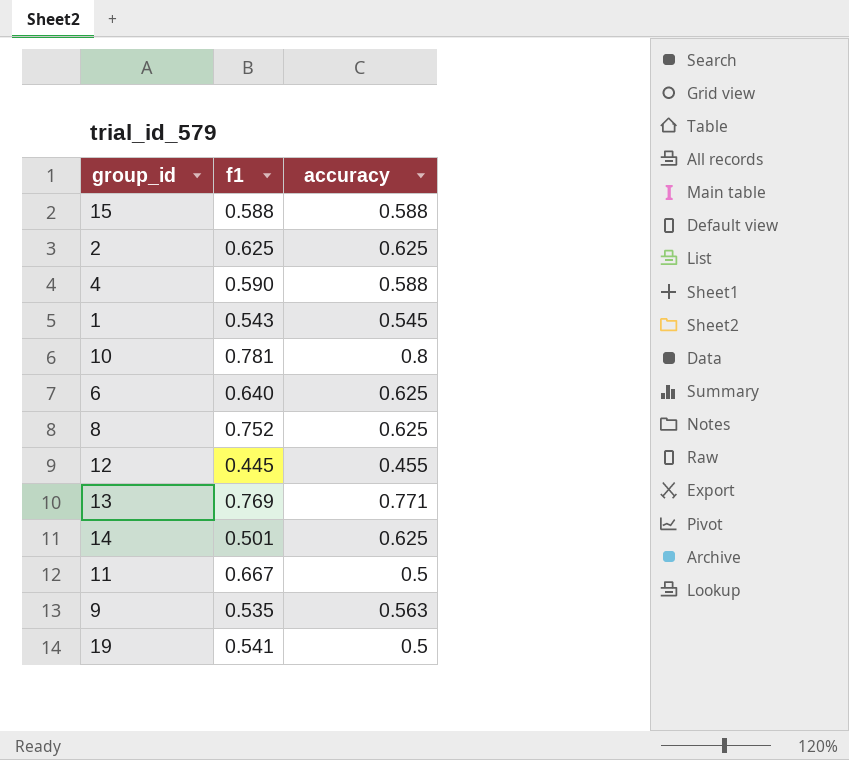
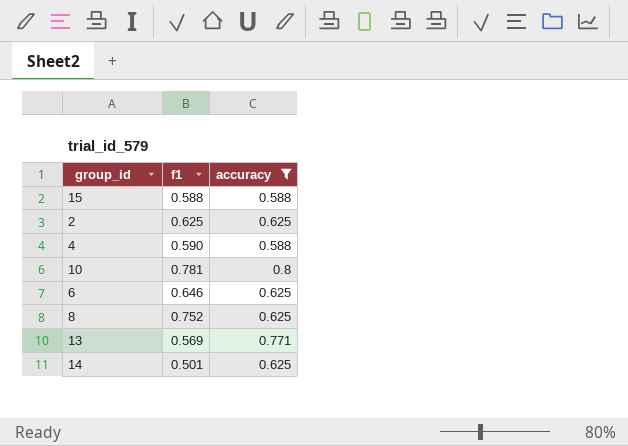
filter: none -> accuracy >= 0.588
6 | f1: 0.640 -> 0.646
13 | f1: 0.769 -> 0.569

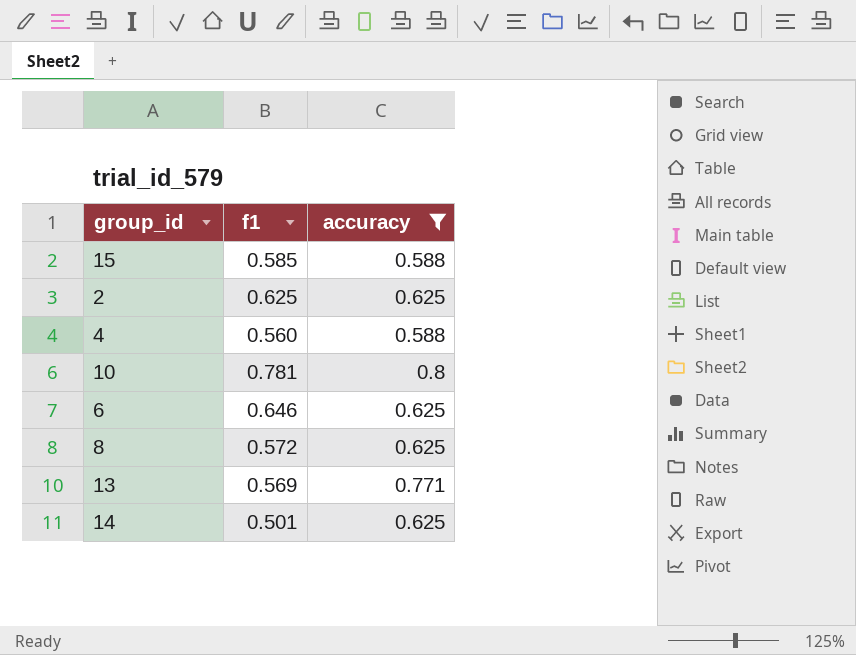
15 | f1: 0.588 -> 0.585
4 | f1: 0.590 -> 0.560
8 | f1: 0.752 -> 0.572

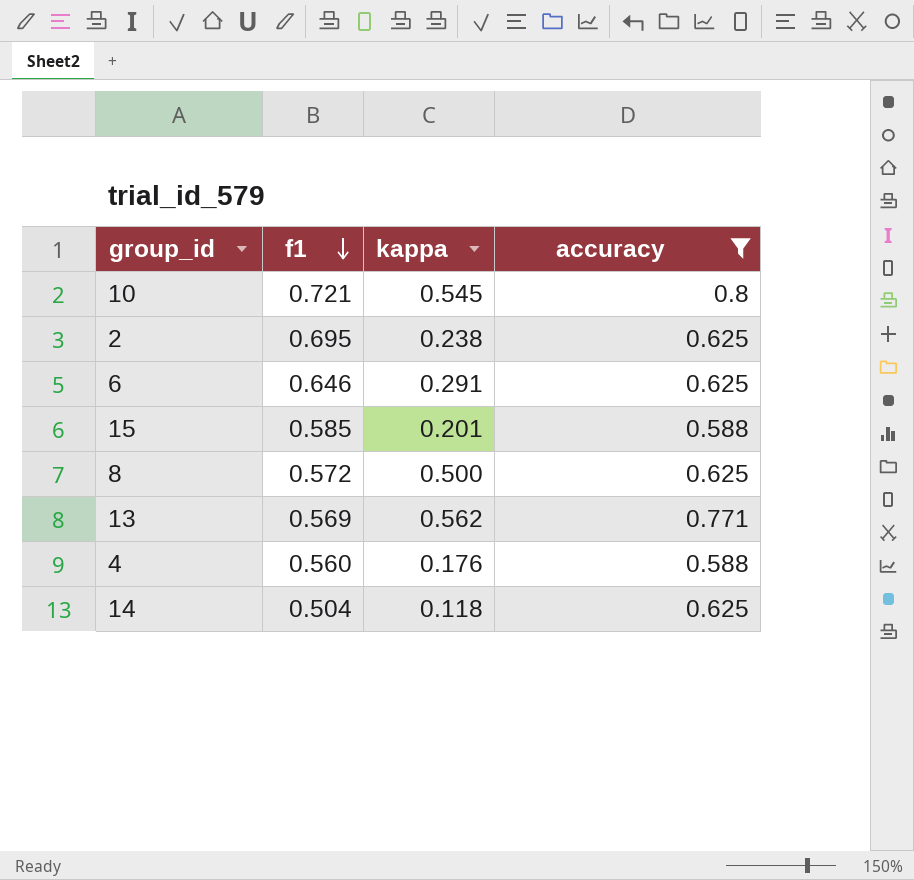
row order: none -> f1 descending
column kappa | position: none -> 3
10 | f1: 0.781 -> 0.721
2 | f1: 0.625 -> 0.695
14 | f1: 0.501 -> 0.504

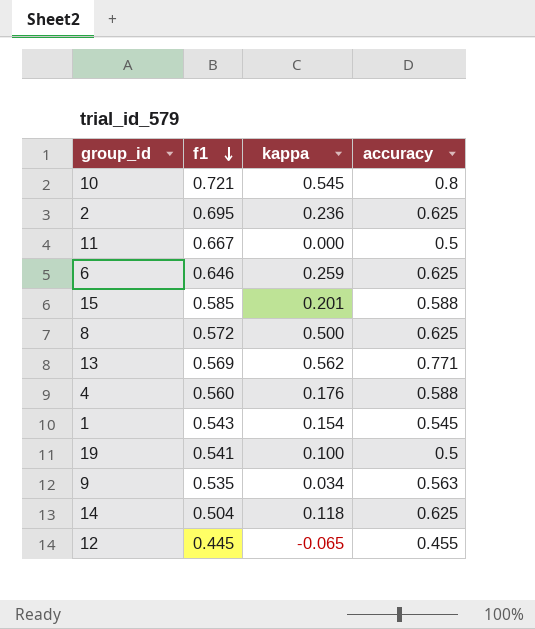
filter: accuracy >= 0.588 -> none
2 | kappa: 0.238 -> 0.236
6 | kappa: 0.291 -> 0.259

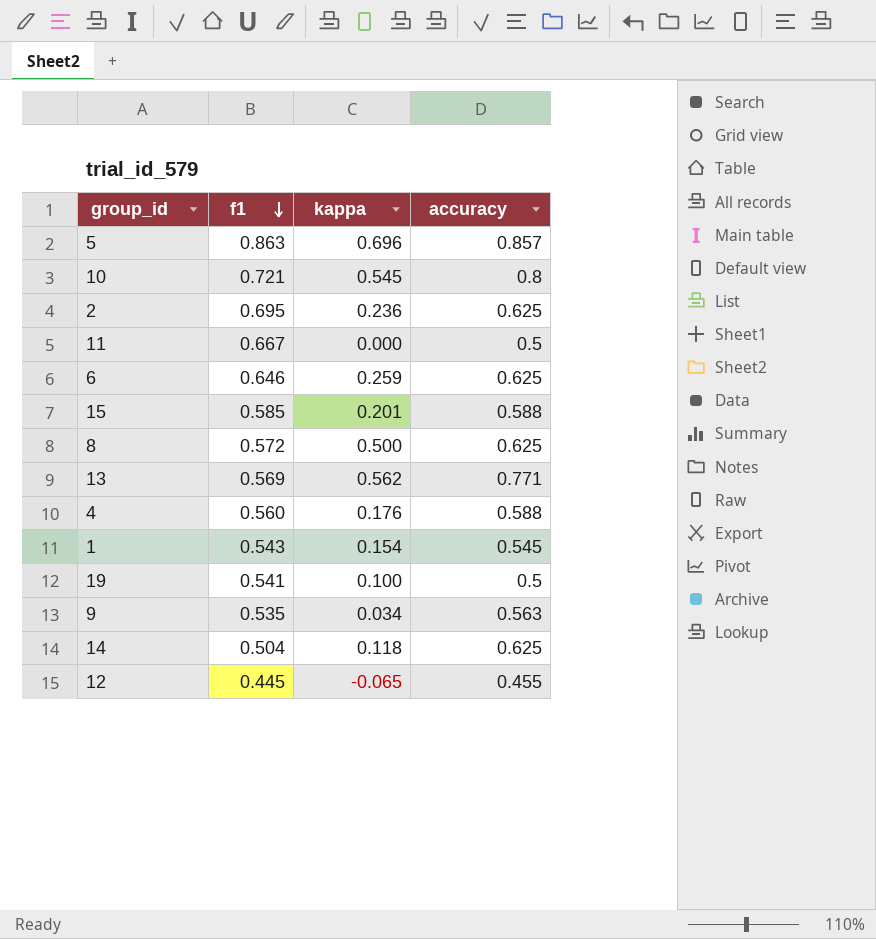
row 5: none -> 0.863 | 0.696 | 0.857

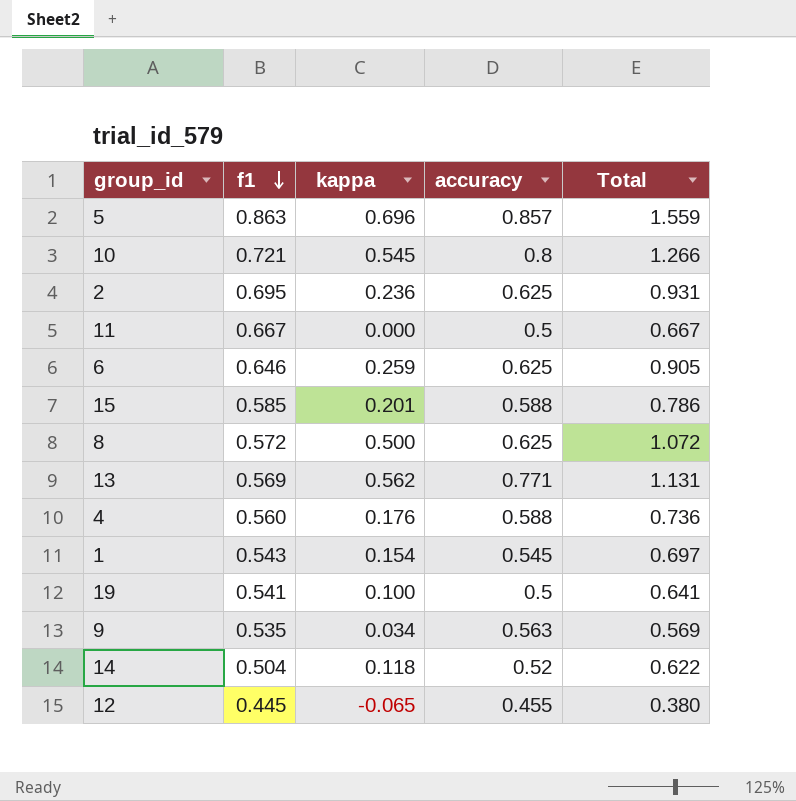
column Total | formula: none -> [f1] + [kappa]
14 | accuracy: 0.625 -> 0.52

